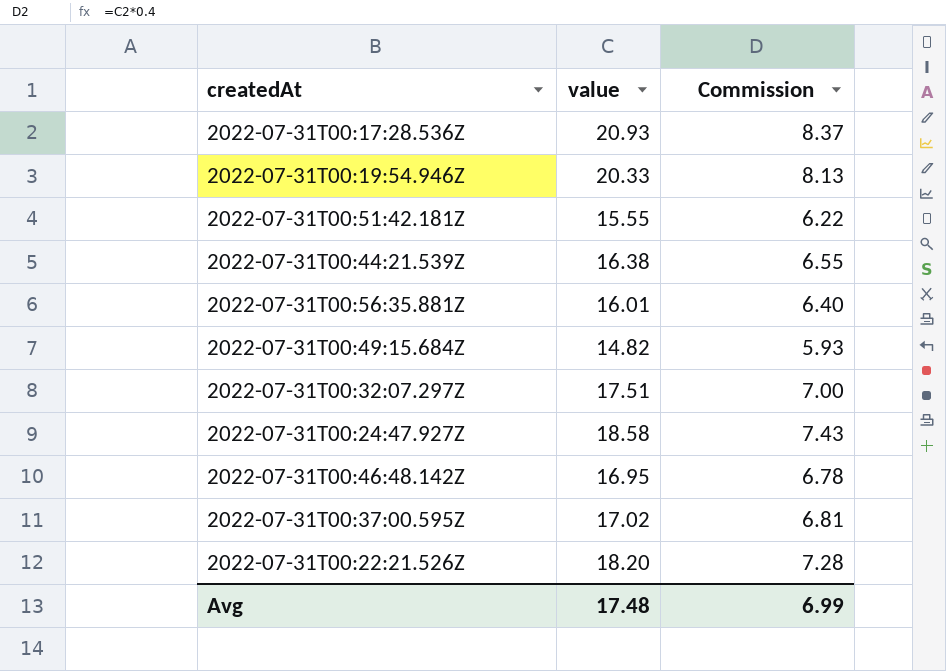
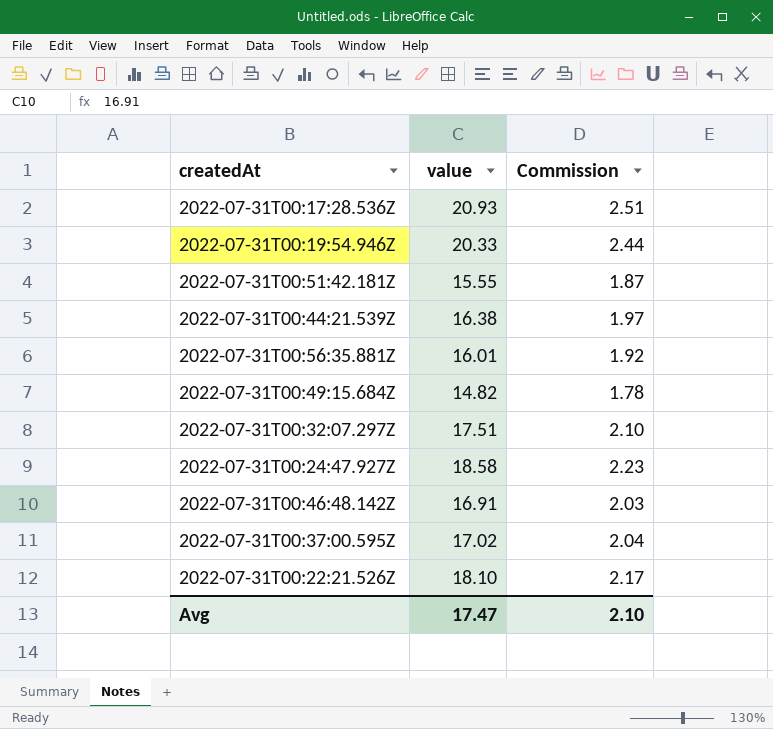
column Commission | formula: [value] * 0.4 -> [value] * 0.12
2022-07-31T00:46:48.142Z | value: 16.95 -> 16.91
2022-07-31T00:22:21.526Z | value: 18.20 -> 18.10
Avg | value: 17.48 -> 17.47
Avg | Commission: 6.99 -> 2.10

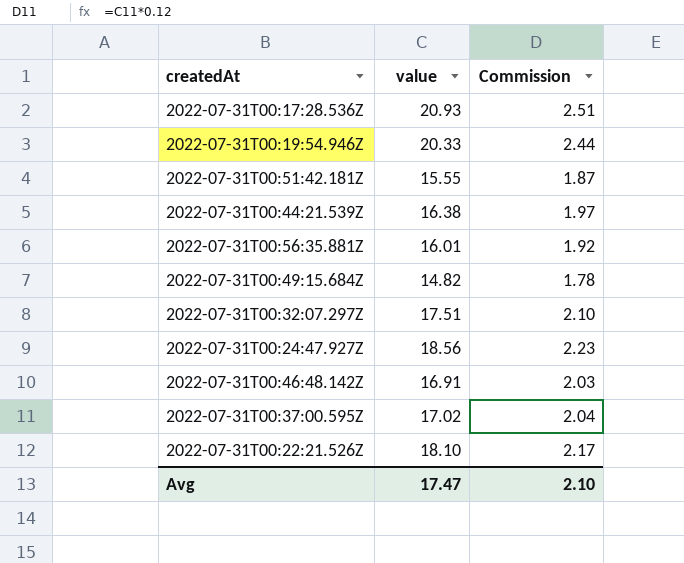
2022-07-31T00:24:47.927Z | value: 18.58 -> 18.56

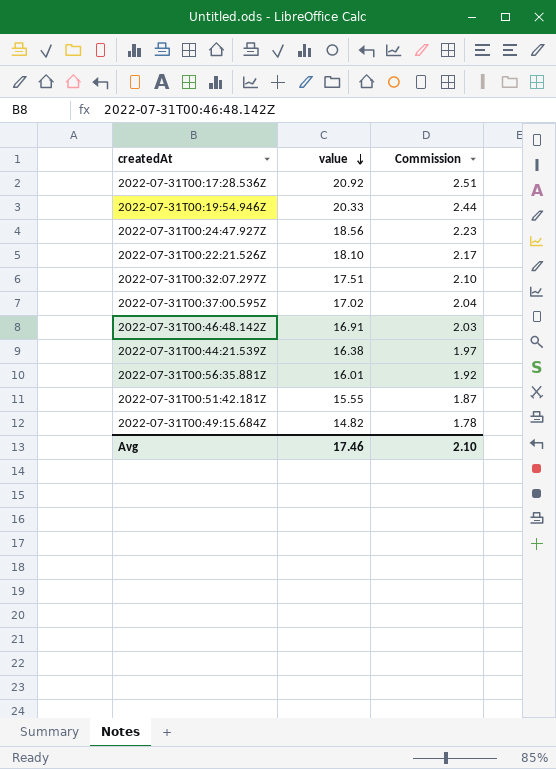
row order: none -> value descending
2022-07-31T00:17:28.536Z | value: 20.93 -> 20.92
Avg | value: 17.47 -> 17.46

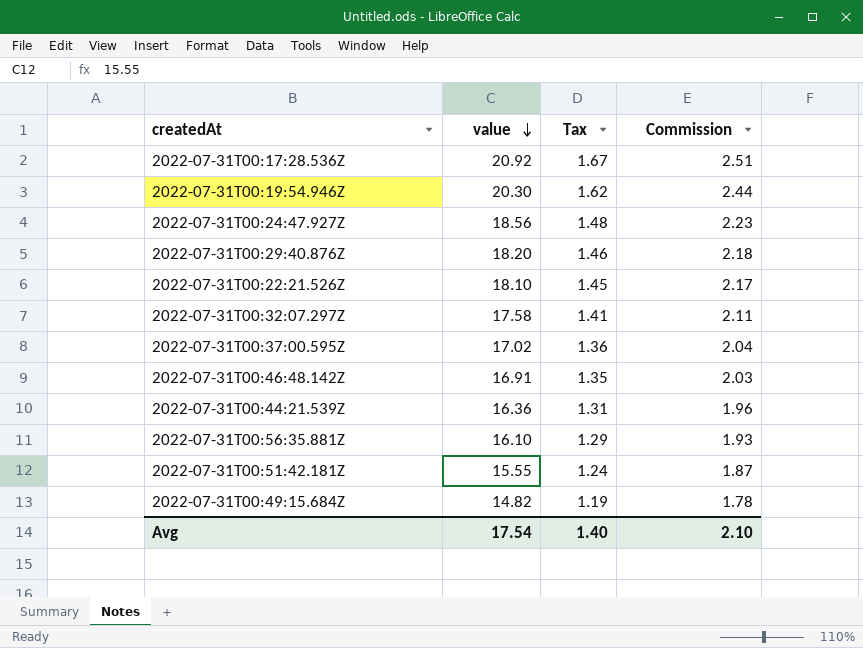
column Tax | formula: none -> [value] * 0.08
2022-07-31T00:19:54.946Z | value: 20.33 -> 20.30
row 2022-07-31T00:29:40.876Z: none -> 18.20 | 1.46 | 2.18
2022-07-31T00:32:07.297Z | value: 17.51 -> 17.58
2022-07-31T00:32:07.297Z | Commission: 2.10 -> 2.11
2022-07-31T00:44:21.539Z | value: 16.38 -> 16.36
2022-07-31T00:44:21.539Z | Commission: 1.97 -> 1.96
2022-07-31T00:56:35.881Z | value: 16.01 -> 16.10
2022-07-31T00:56:35.881Z | Commission: 1.92 -> 1.93
Avg | value: 17.46 -> 17.54

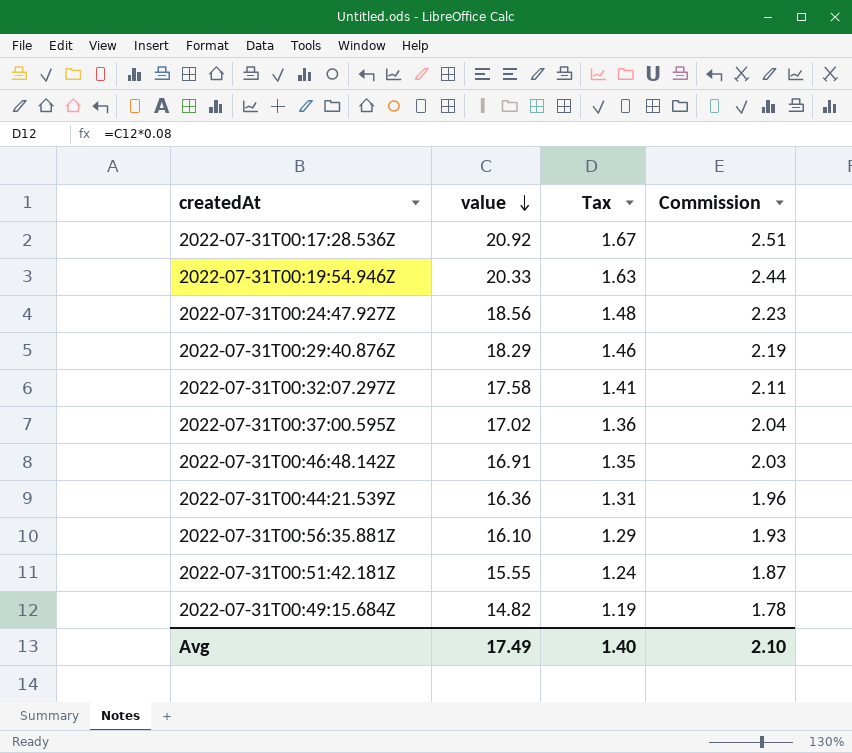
row 2022-07-31T00:22:21.526Z: 18.10 | 1.45 | 2.17 -> none
2022-07-31T00:19:54.946Z | value: 20.30 -> 20.33
2022-07-31T00:19:54.946Z | Tax: 1.62 -> 1.63
2022-07-31T00:29:40.876Z | value: 18.20 -> 18.29
2022-07-31T00:29:40.876Z | Commission: 2.18 -> 2.19
Avg | value: 17.54 -> 17.49

